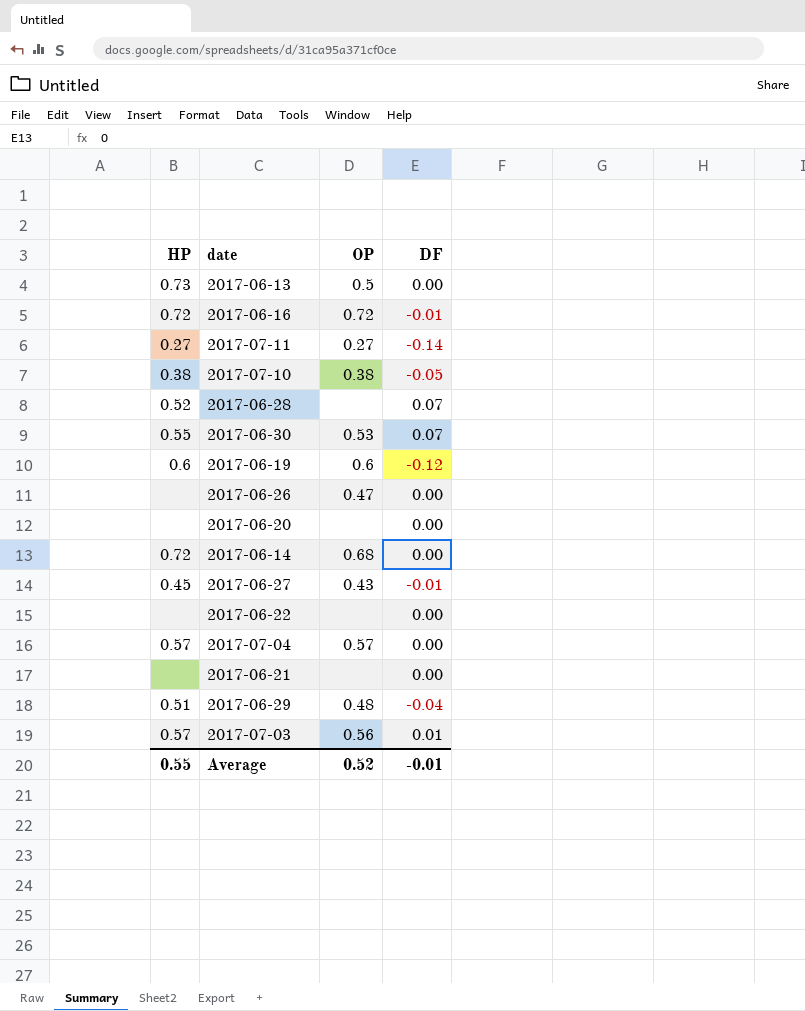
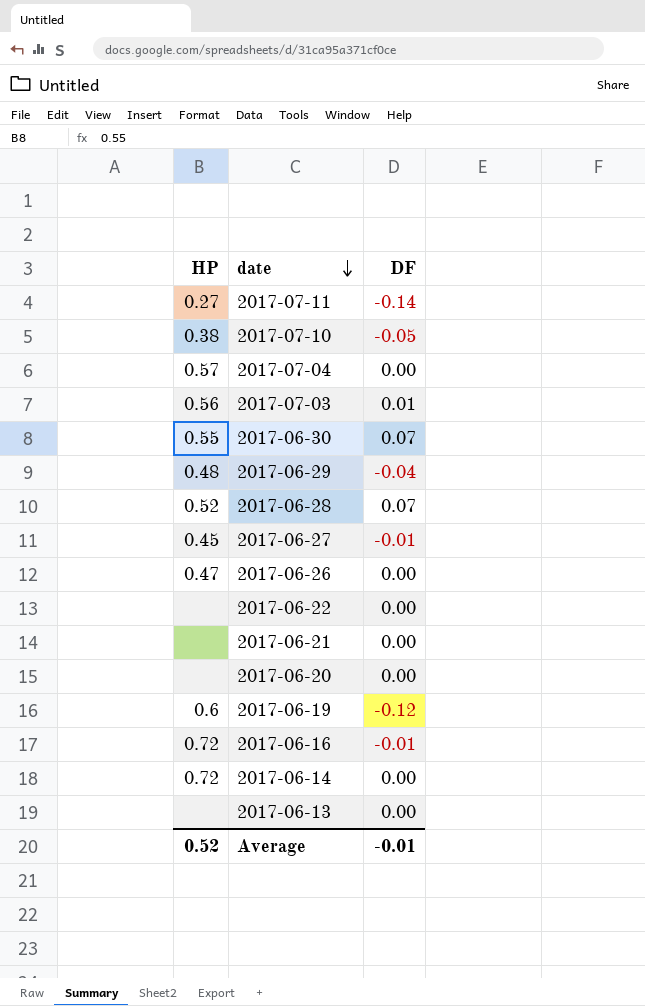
row order: none -> date descending
column OP | position: 3 -> none
2017-07-03 | HP: 0.57 -> 0.56
2017-06-29 | HP: 0.51 -> 0.48
2017-06-26 | HP: none -> 0.47
2017-06-13 | HP: 0.73 -> none
Average | HP: 0.55 -> 0.52

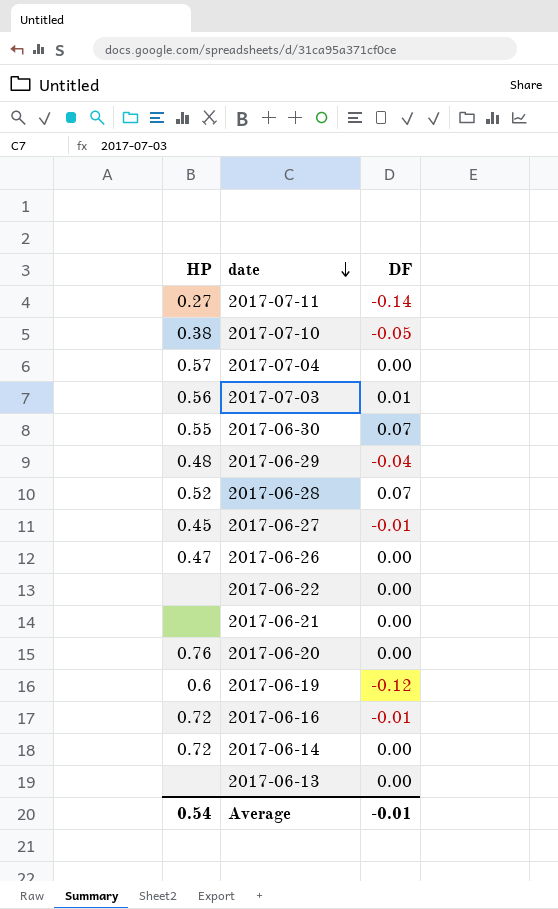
2017-06-20 | HP: none -> 0.76
Average | HP: 0.52 -> 0.54

